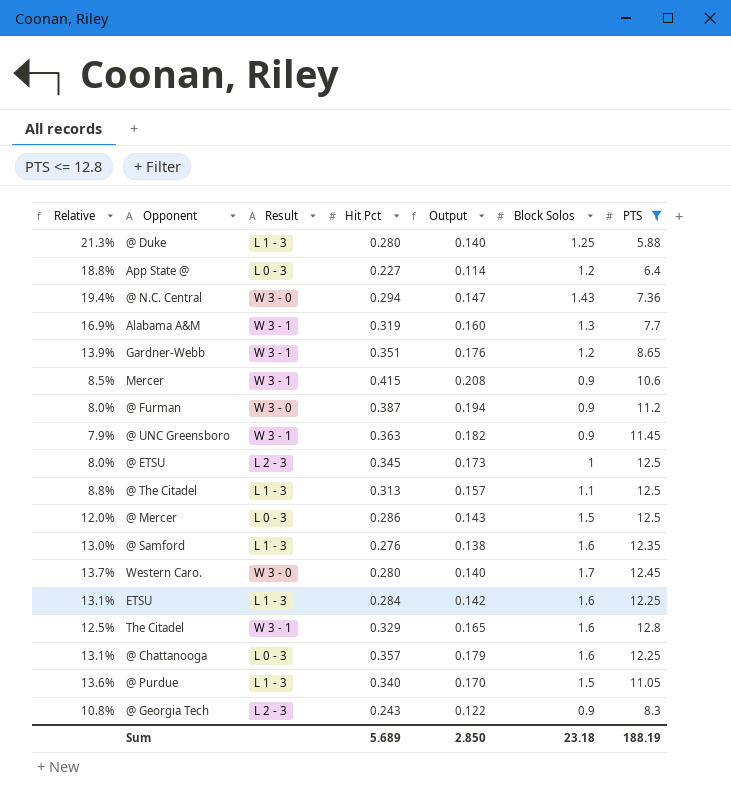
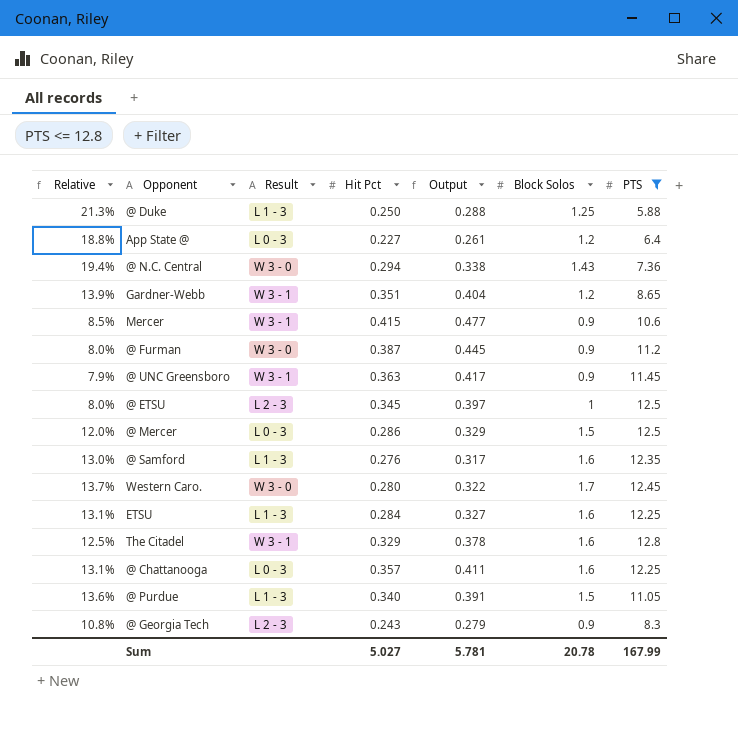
column Output | formula: [Hit Pct] * 0.5 -> [Hit Pct] * 1.15
row Alabama A&M: 16.9% | W 3 - 1 | 0.319 | 0.160 | 1.3 | 7.7 -> none
row @ The Citadel: 8.8% | L 1 - 3 | 0.313 | 0.157 | 1.1 | 12.5 -> none
@ Duke | Hit Pct: 0.280 -> 0.250
Sum | Hit Pct: 5.689 -> 5.027
Sum | Output: 2.850 -> 5.781
Sum | Block Solos: 23.18 -> 20.78
Sum | PTS: 188.19 -> 167.99

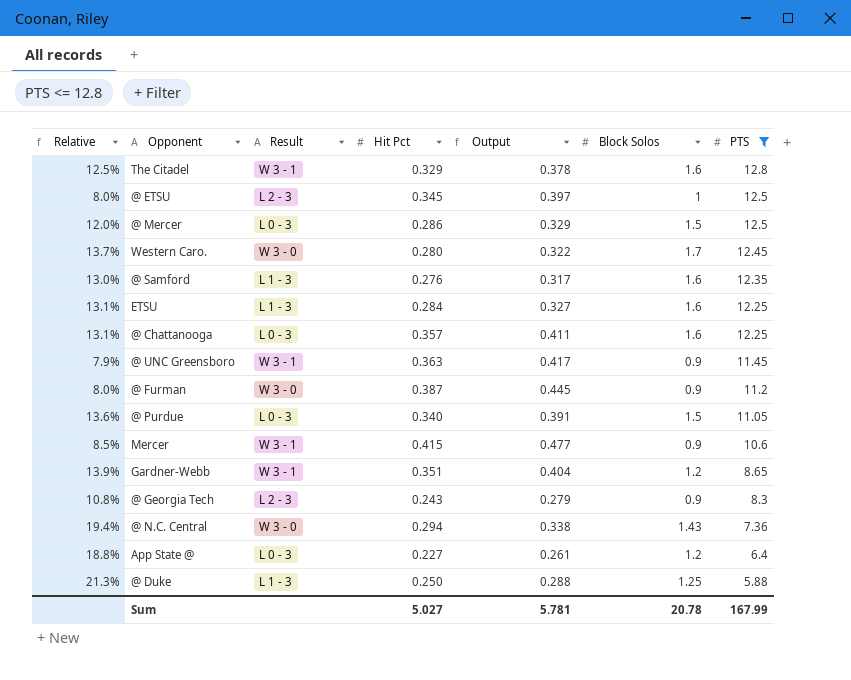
row order: none -> PTS descending
@ Purdue | Result: L 1 - 3 -> L 0 - 3

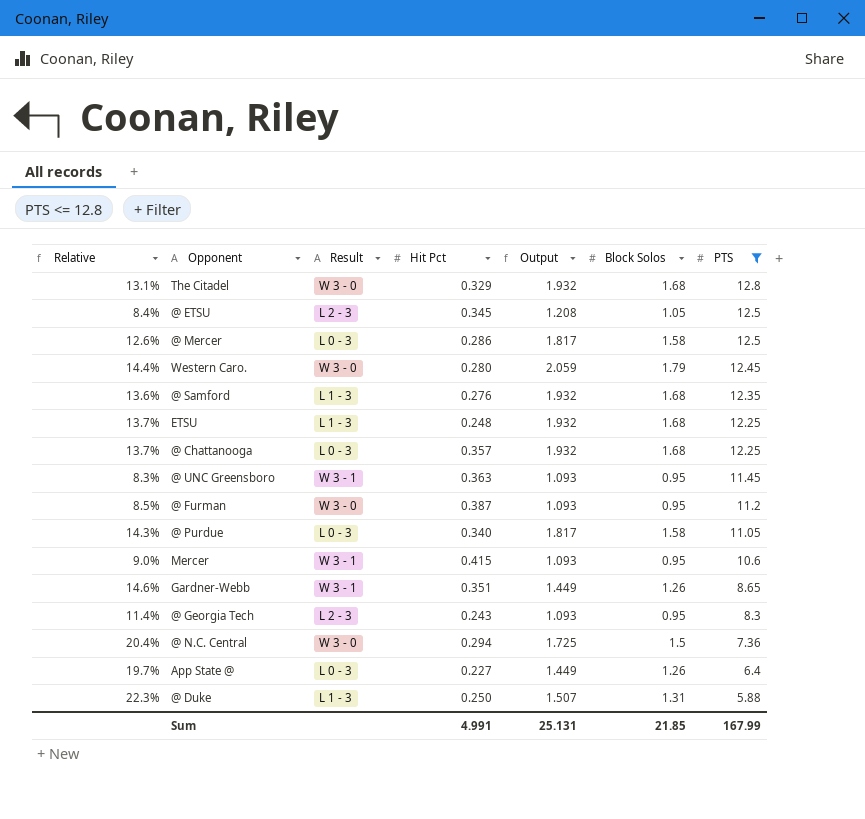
column Output | formula: [Hit Pct] * 1.15 -> [Block Solos] * 1.15
The Citadel | Relative: 12.5% -> 13.1%
The Citadel | Result: W 3 - 1 -> W 3 - 0
The Citadel | Block Solos: 1.6 -> 1.68
@ ETSU | Relative: 8.0% -> 8.4%
@ ETSU | Block Solos: 1 -> 1.05
@ Mercer | Relative: 12.0% -> 12.6%
@ Mercer | Block Solos: 1.5 -> 1.58
Western Caro. | Relative: 13.7% -> 14.4%
Western Caro. | Block Solos: 1.7 -> 1.79
@ Samford | Relative: 13.0% -> 13.6%
@ Samford | Block Solos: 1.6 -> 1.68
ETSU | Relative: 13.1% -> 13.7%
ETSU | Hit Pct: 0.284 -> 0.248
ETSU | Block Solos: 1.6 -> 1.68
@ Chattanooga | Relative: 13.1% -> 13.7%
@ Chattanooga | Block Solos: 1.6 -> 1.68
@ UNC Greensboro | Relative: 7.9% -> 8.3%
@ UNC Greensboro | Block Solos: 0.9 -> 0.95
@ Furman | Relative: 8.0% -> 8.5%
@ Furman | Block Solos: 0.9 -> 0.95
@ Purdue | Relative: 13.6% -> 14.3%
@ Purdue | Block Solos: 1.5 -> 1.58
Mercer | Relative: 8.5% -> 9.0%
Mercer | Block Solos: 0.9 -> 0.95
Gardner-Webb | Relative: 13.9% -> 14.6%
Gardner-Webb | Block Solos: 1.2 -> 1.26
@ Georgia Tech | Relative: 10.8% -> 11.4%
@ Georgia Tech | Block Solos: 0.9 -> 0.95
@ N.C. Central | Relative: 19.4% -> 20.4%
@ N.C. Central | Block Solos: 1.43 -> 1.5
App State @ | Relative: 18.8% -> 19.7%
App State @ | Block Solos: 1.2 -> 1.26
@ Duke | Relative: 21.3% -> 22.3%
@ Duke | Block Solos: 1.25 -> 1.31
Sum | Hit Pct: 5.027 -> 4.991
Sum | Output: 5.781 -> 25.131
Sum | Block Solos: 20.78 -> 21.85

